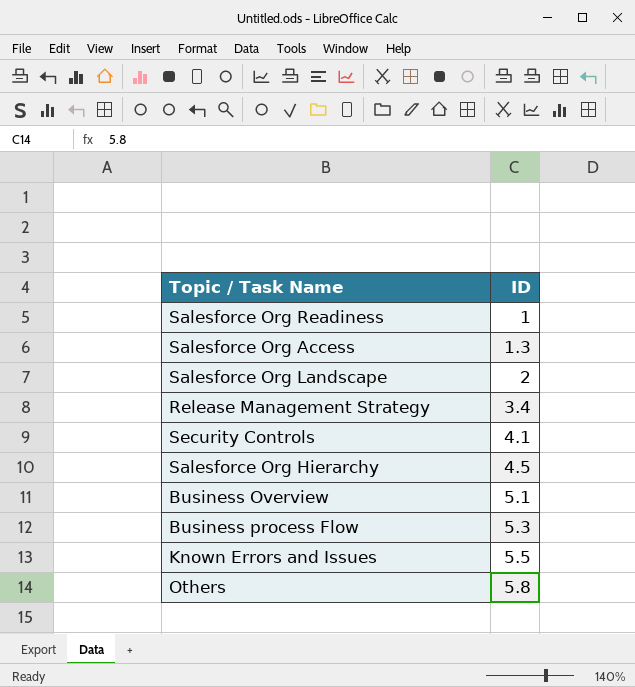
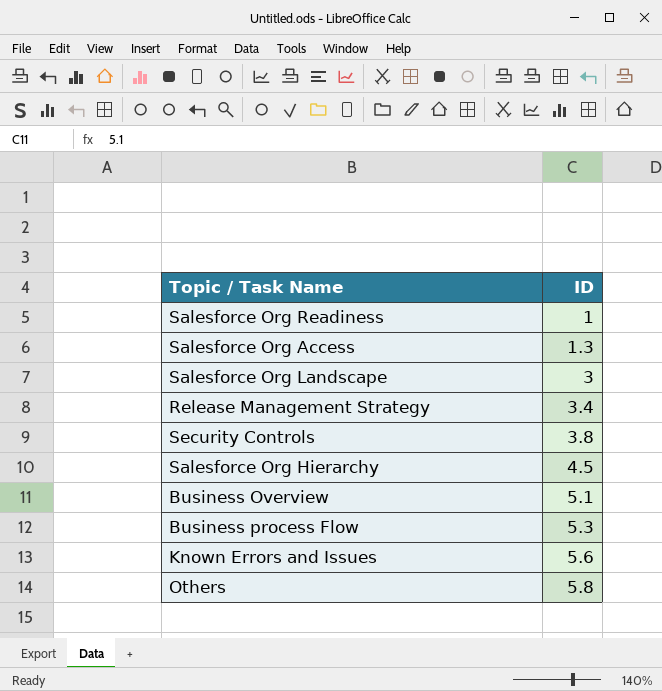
Salesforce Org Landscape | ID: 2 -> 3
Security Controls | ID: 4.1 -> 3.8
Known Errors and Issues | ID: 5.5 -> 5.6

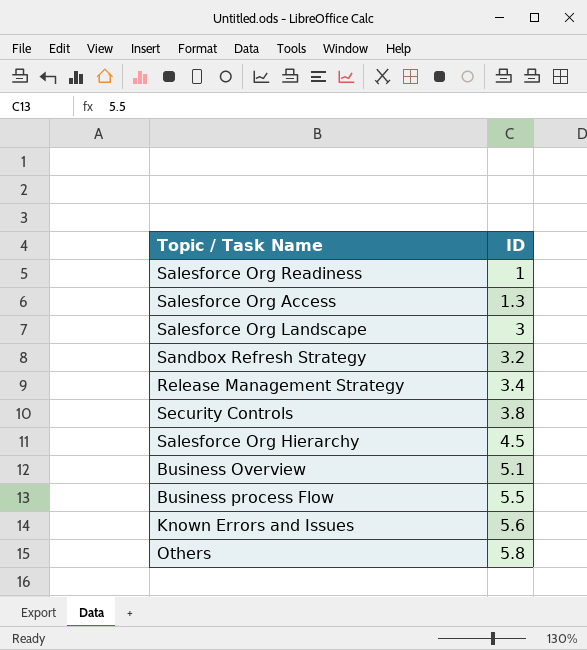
row Sandbox Refresh Strategy: none -> 3.2
Business process Flow | ID: 5.3 -> 5.5

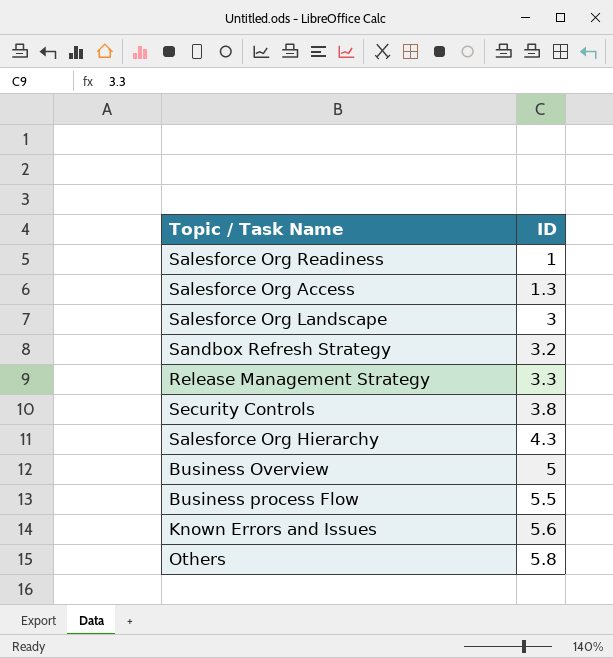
Release Management Strategy | ID: 3.4 -> 3.3
Salesforce Org Hierarchy | ID: 4.5 -> 4.3
Business Overview | ID: 5.1 -> 5

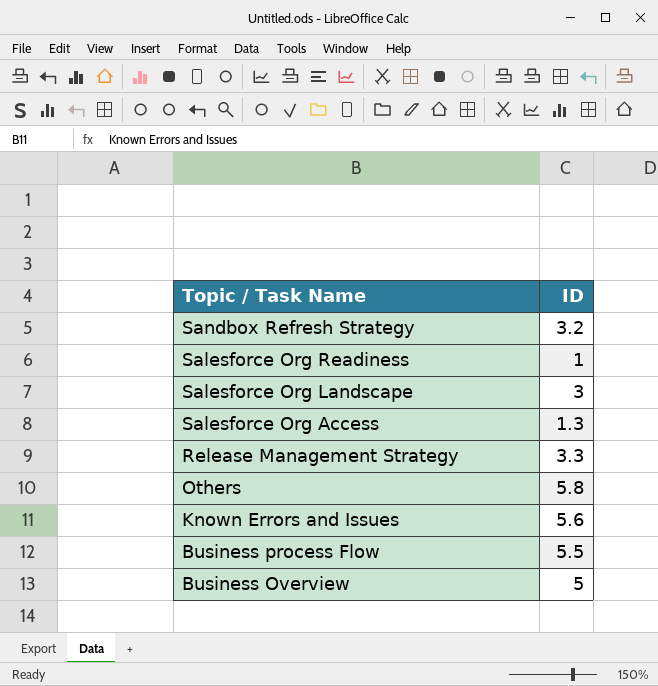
row order: ID ascending -> Topic / Task Name descending
row Security Controls: 3.8 -> none
row Salesforce Org Hierarchy: 4.3 -> none

